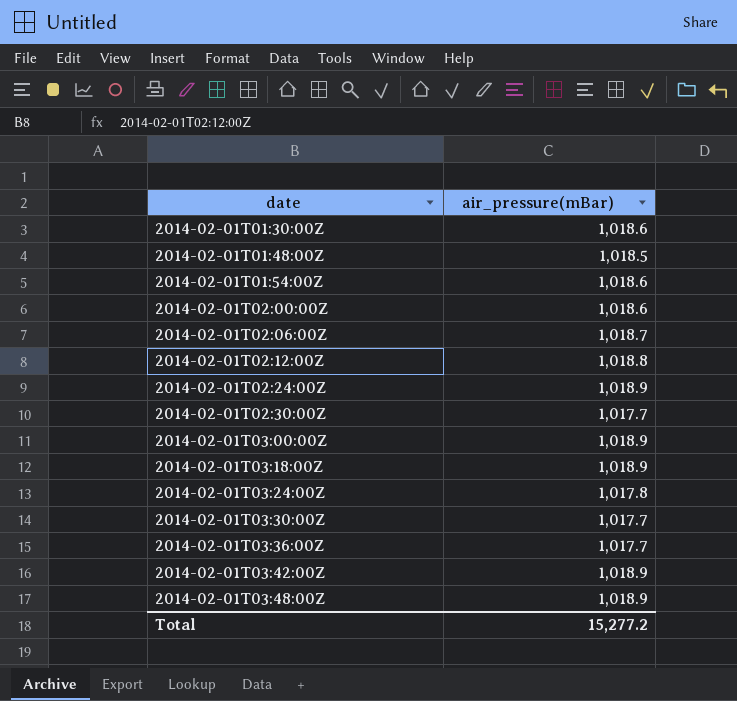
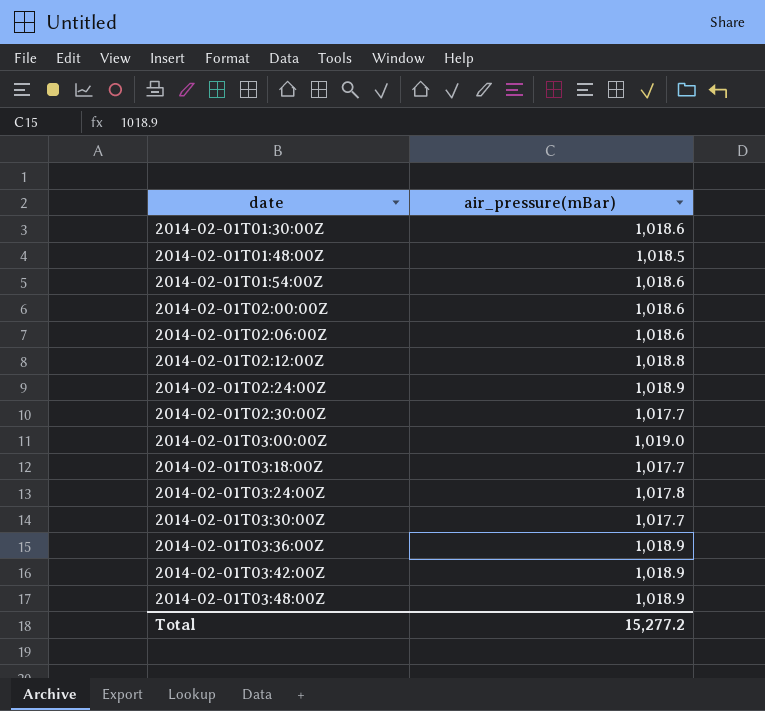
2014-02-01T02:06:00Z | air_pressure(mBar): 1,018.7 -> 1,018.6
2014-02-01T03:00:00Z | air_pressure(mBar): 1,018.9 -> 1,019.0
2014-02-01T03:18:00Z | air_pressure(mBar): 1,018.9 -> 1,017.7
2014-02-01T03:36:00Z | air_pressure(mBar): 1,017.7 -> 1,018.9

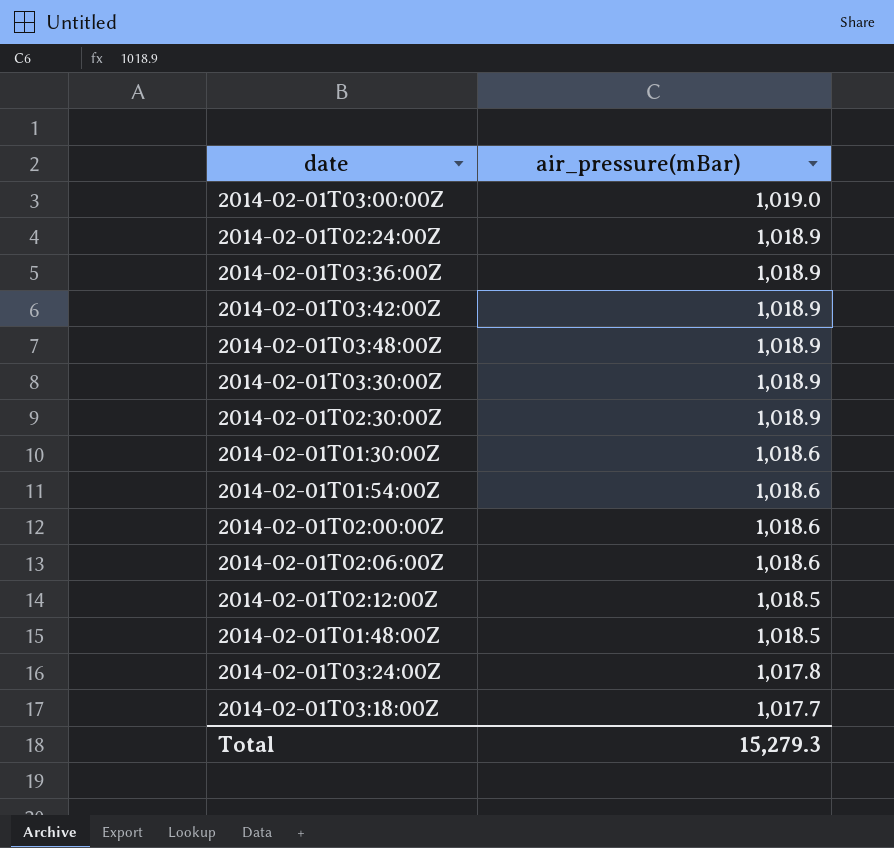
row order: date ascending -> air_pressure(mBar) descending
2014-02-01T03:30:00Z | air_pressure(mBar): 1,017.7 -> 1,018.9
2014-02-01T02:30:00Z | air_pressure(mBar): 1,017.7 -> 1,018.9
2014-02-01T02:12:00Z | air_pressure(mBar): 1,018.8 -> 1,018.5
Total | air_pressure(mBar): 15,277.2 -> 15,279.3

